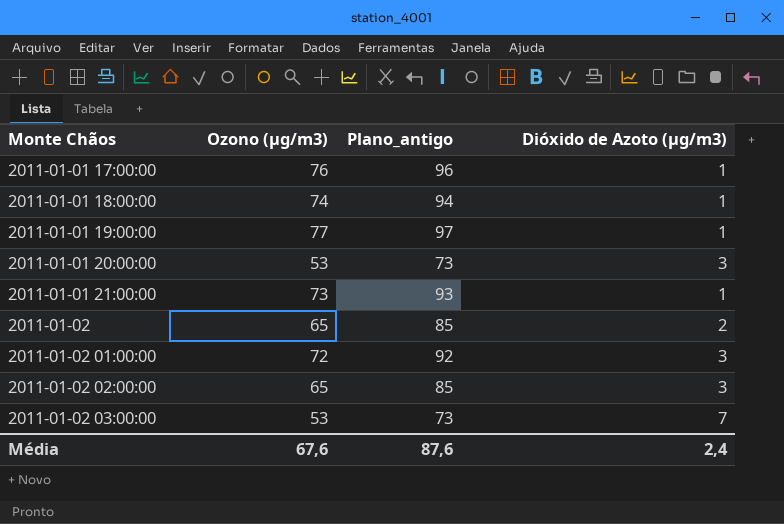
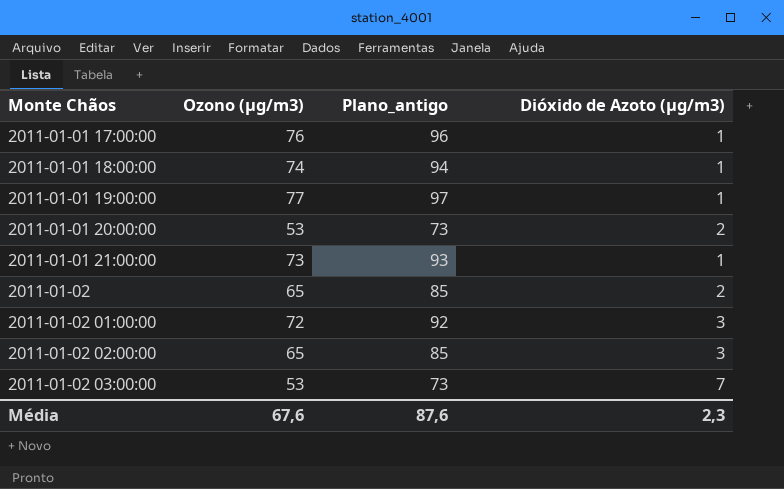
2011-01-01 20:00:00 | Dióxido de Azoto (µg/m3): 3 -> 2
Média | Dióxido de Azoto (µg/m3): 2,4 -> 2,3

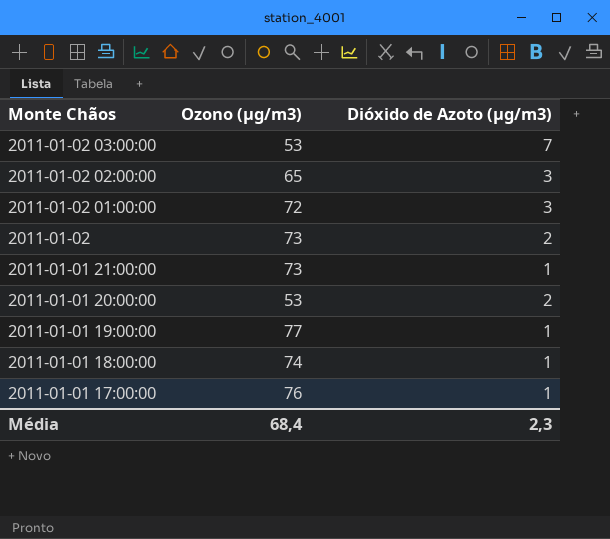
row order: Monte Chãos ascending -> Monte Chãos descending
column Plano_antigo | formula: [Ozono (µg/m3)] + 20 -> none
2011-01-02 | Ozono (µg/m3): 65 -> 73
Média | Ozono (µg/m3): 67,6 -> 68,4

